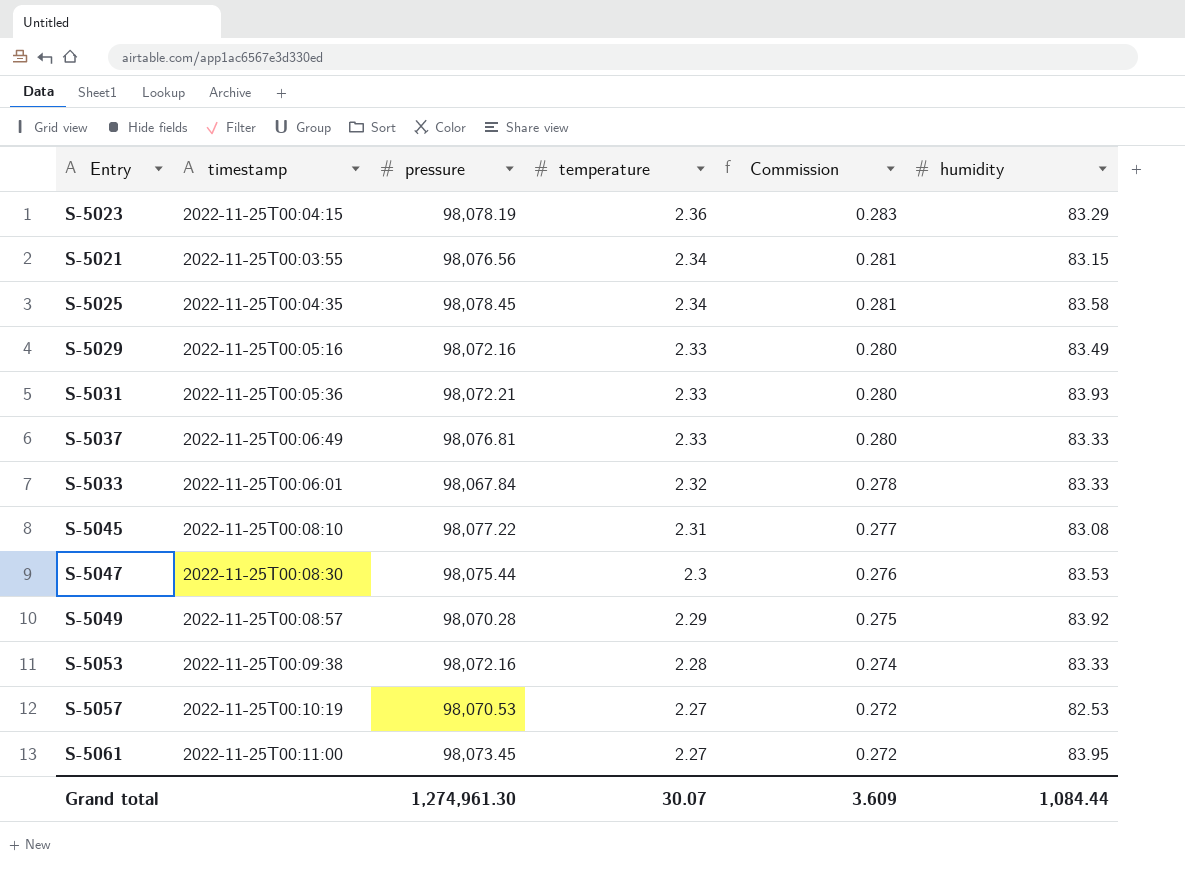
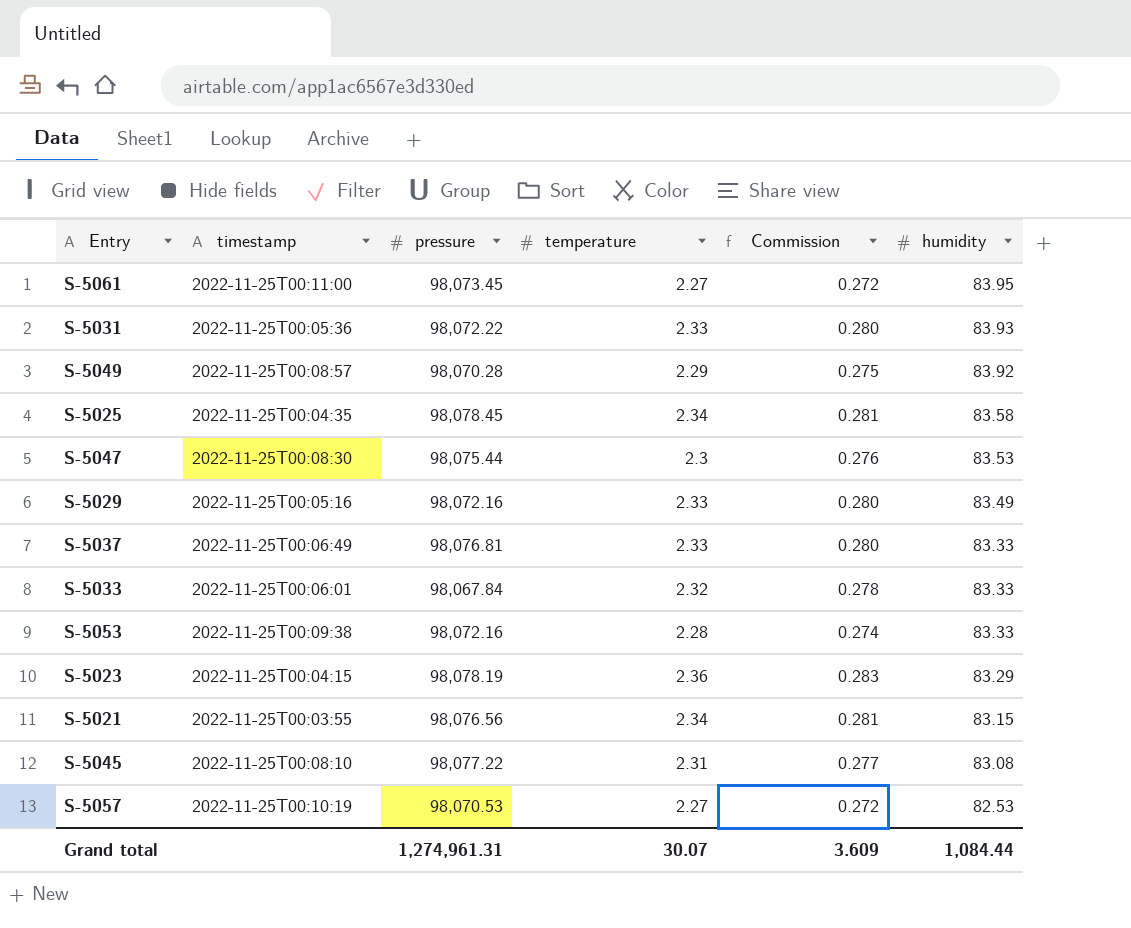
row order: temperature descending -> humidity descending
S-5031 | pressure: 98,072.21 -> 98,072.22
Grand total | pressure: 1,274,961.30 -> 1,274,961.31

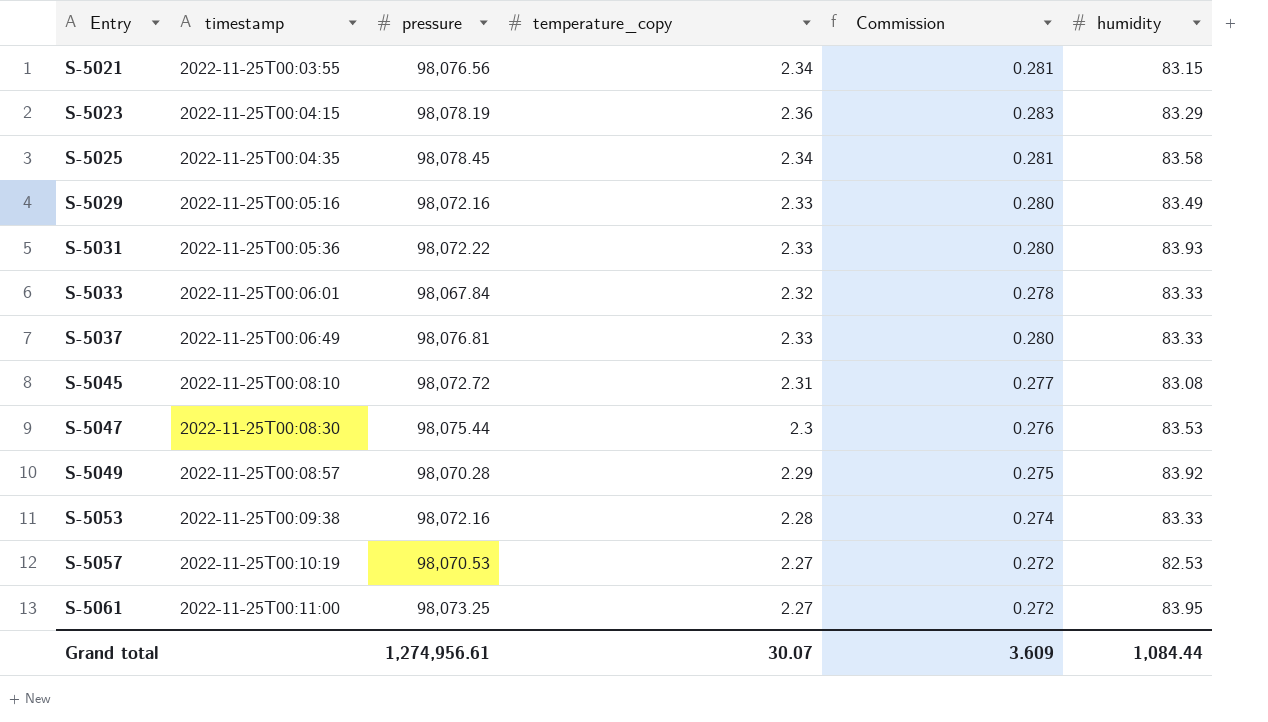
row order: humidity descending -> Entry ascending
column name: temperature -> temperature_copy
S-5045 | pressure: 98,077.22 -> 98,072.72
S-5061 | pressure: 98,073.45 -> 98,073.25
Grand total | pressure: 1,274,961.31 -> 1,274,956.61

